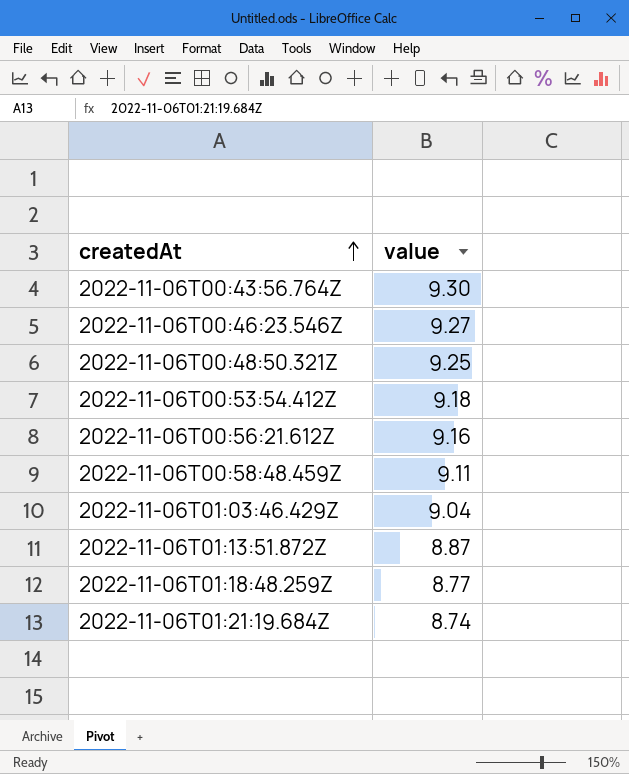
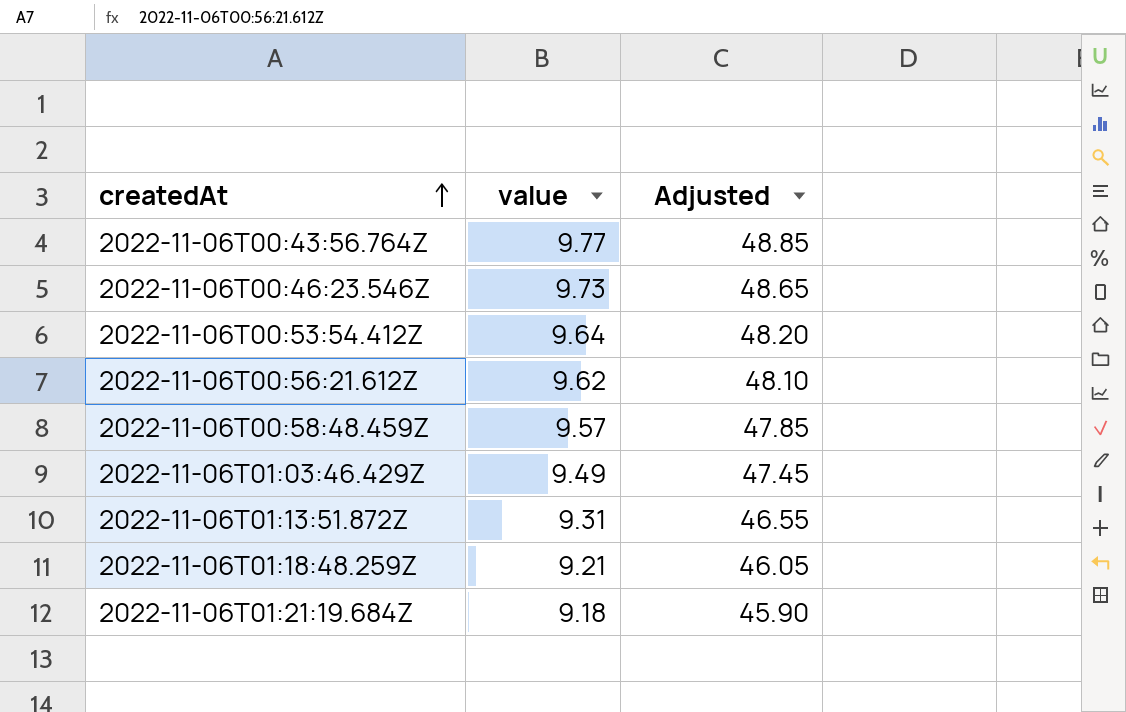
column Adjusted | formula: none -> [value] * 5
row 2022-11-06T00:48:50.321Z: 9.25 -> none
2022-11-06T00:43:56.764Z | value: 9.30 -> 9.77
2022-11-06T00:46:23.546Z | value: 9.27 -> 9.73
2022-11-06T00:53:54.412Z | value: 9.18 -> 9.64
2022-11-06T00:56:21.612Z | value: 9.16 -> 9.62
2022-11-06T00:58:48.459Z | value: 9.11 -> 9.57
2022-11-06T01:03:46.429Z | value: 9.04 -> 9.49
2022-11-06T01:13:51.872Z | value: 8.87 -> 9.31
2022-11-06T01:18:48.259Z | value: 8.77 -> 9.21
2022-11-06T01:21:19.684Z | value: 8.74 -> 9.18

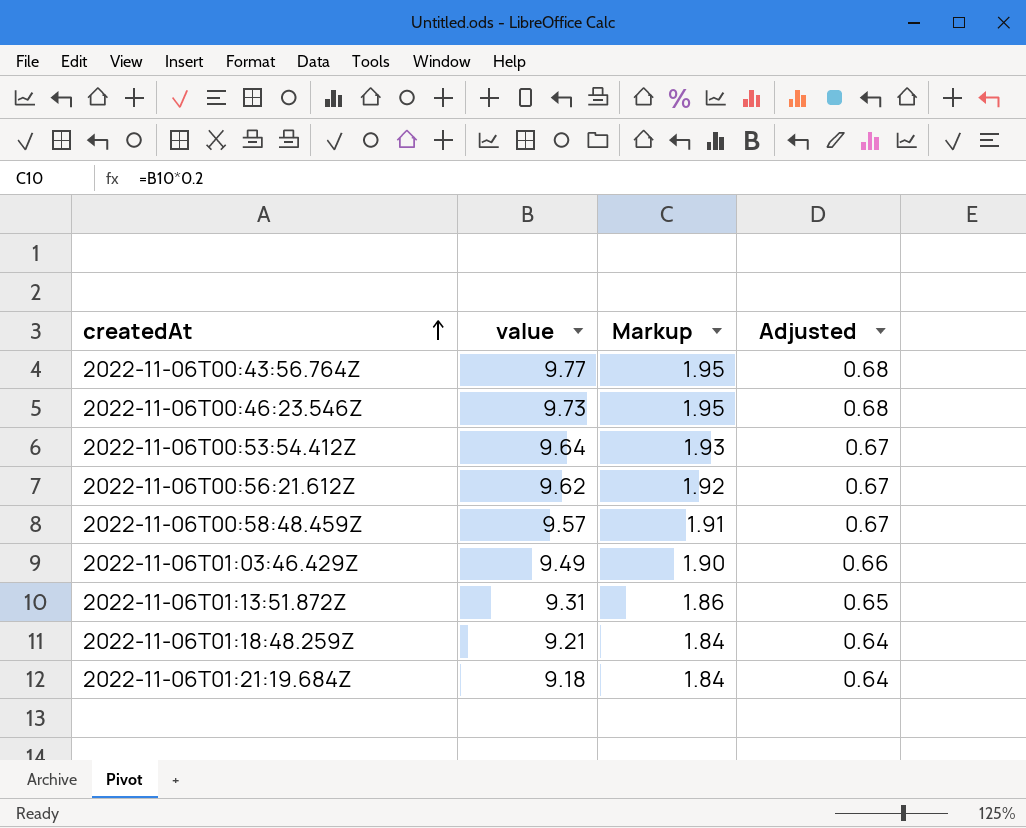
column Markup | formula: none -> [value] * 0.2
column Adjusted | formula: [value] * 5 -> [value] * 0.07

